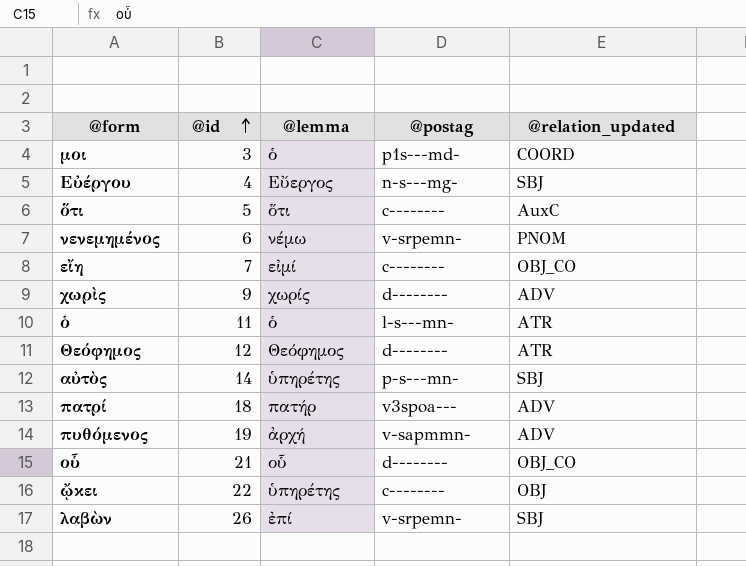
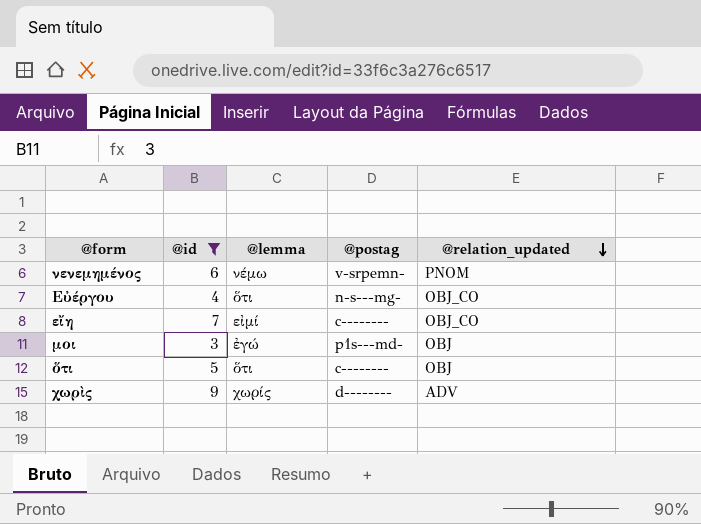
filter: none -> @id <= 9
row order: @id ascending -> @relation_updated descending
Εὐέργου | @lemma: Εὔεργος -> ὅτι
Εὐέργου | @relation_updated: SBJ -> OBJ_CO
μοι | @lemma: ὁ -> ἐγώ
μοι | @relation_updated: COORD -> OBJ
ὅτι | @relation_updated: AuxC -> OBJ

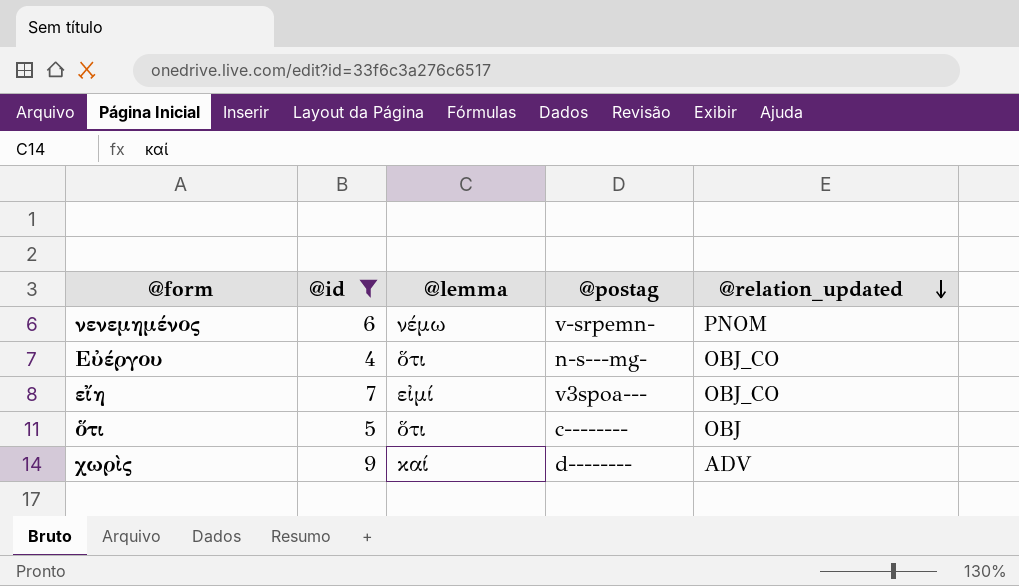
row μοι: 3 | ἐγώ | p1s---md- | OBJ -> none
εἴη | @postag: c-------- -> v3spoa---
χωρὶς | @lemma: χωρίς -> καί

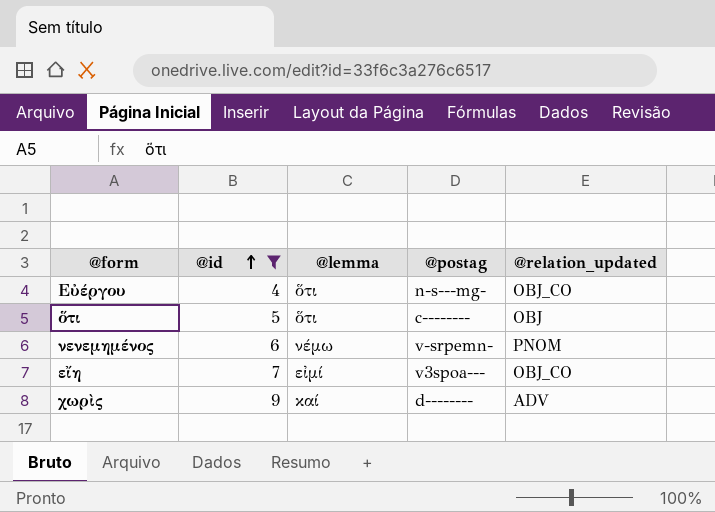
row order: @relation_updated descending -> @id ascending

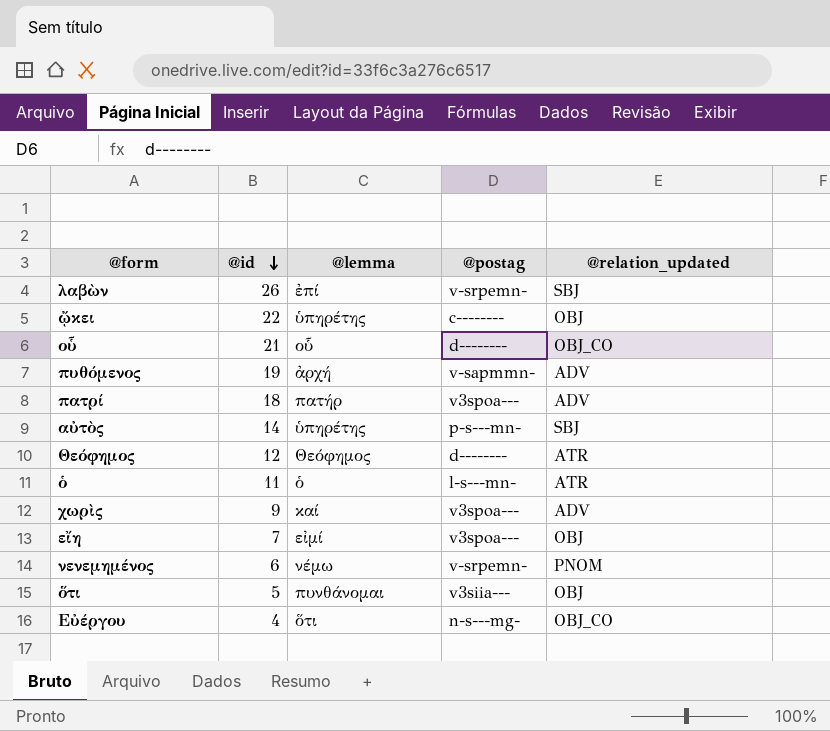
filter: @id <= 9 -> none
row order: @id ascending -> @id descending
χωρὶς | @postag: d-------- -> v3spoa---
εἴη | @relation_updated: OBJ_CO -> OBJ
ὅτι | @lemma: ὅτι -> πυνθάνομαι
ὅτι | @postag: c-------- -> v3siia---

